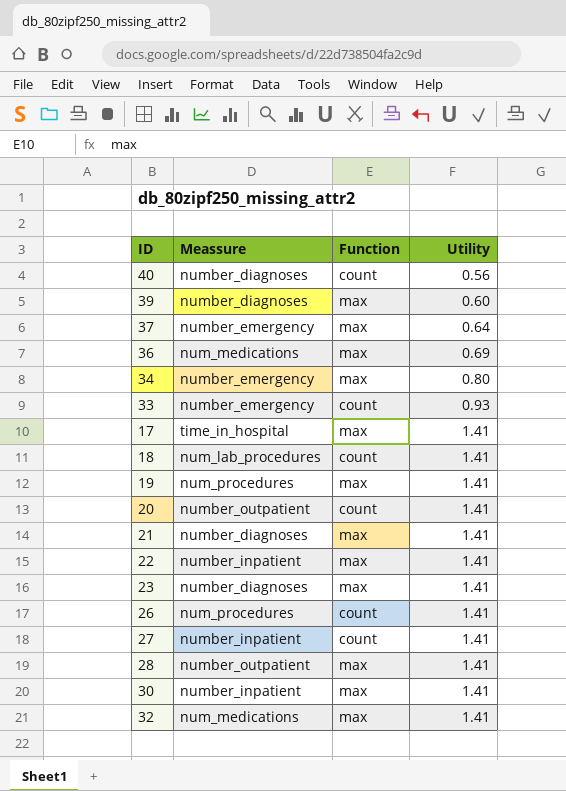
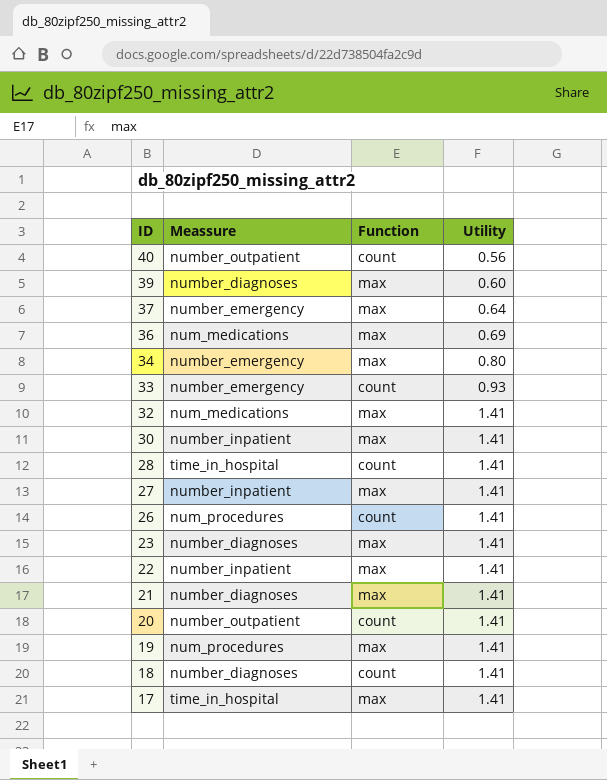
row order: Utility ascending -> ID descending
40 | Meassure: number_diagnoses -> number_outpatient
28 | Meassure: number_outpatient -> time_in_hospital
28 | Function: max -> count
27 | Function: count -> max
18 | Meassure: num_lab_procedures -> number_diagnoses

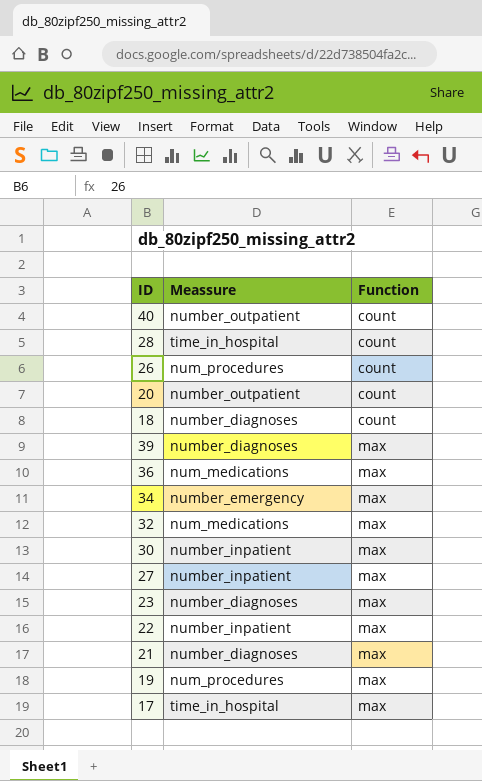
row order: ID descending -> Function ascending
column Utility | position: 4 -> none
row 37: number_emergency | max | 0.64 -> none
row 33: number_emergency | count | 0.93 -> none

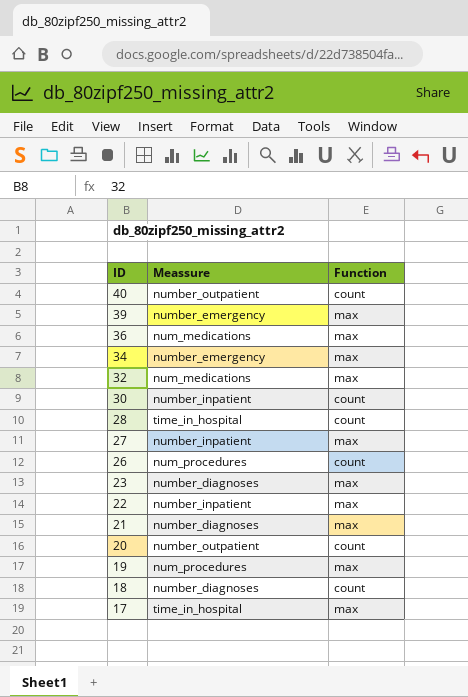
row order: Function ascending -> ID descending
39 | Meassure: number_diagnoses -> number_emergency
30 | Function: max -> count

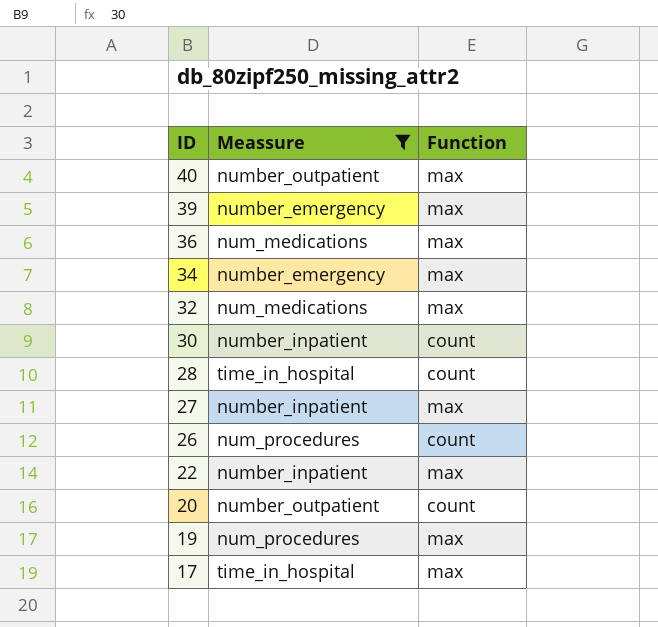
filter: none -> Meassure != number_diagnoses
40 | Function: count -> max

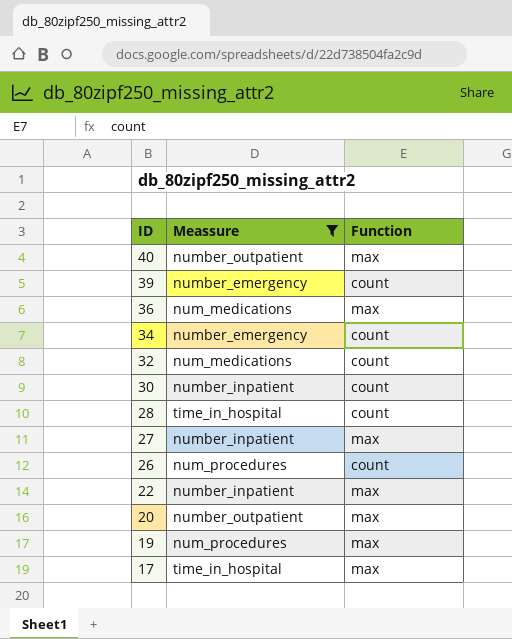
39 | Function: max -> count
34 | Function: max -> count
32 | Function: max -> count
20 | Function: count -> max

